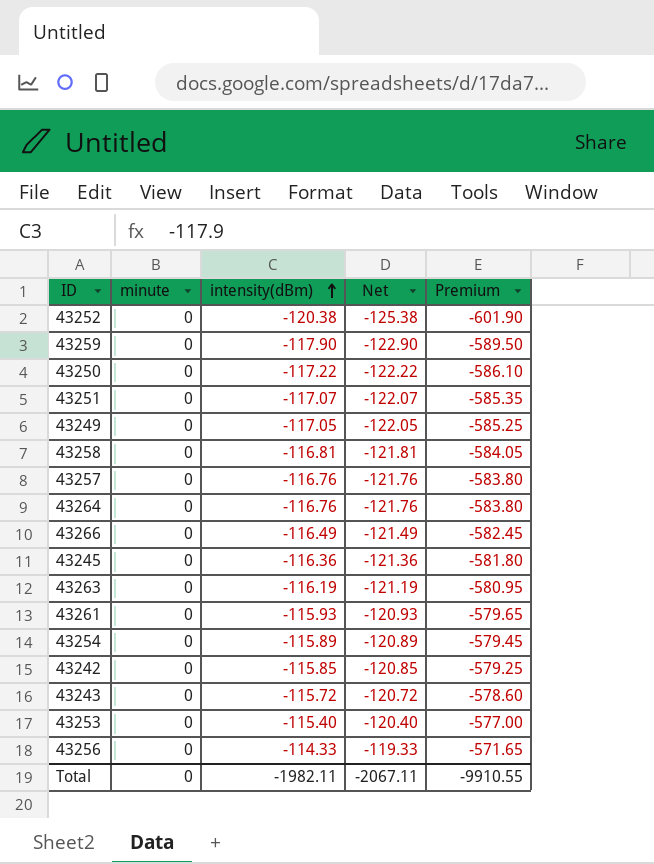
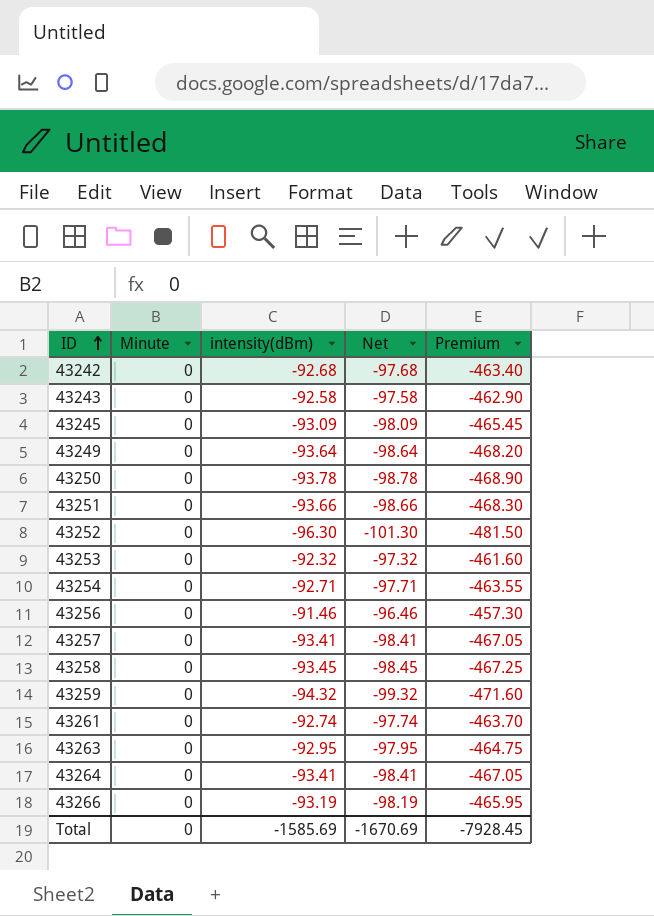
row order: intensity(dBm) ascending -> ID ascending
column name: minute -> Minute
43242 | intensity(dBm): -115.85 -> -92.68
43242 | Net: -120.85 -> -97.68
43242 | Premium: -579.25 -> -463.40
43243 | intensity(dBm): -115.72 -> -92.58
43243 | Net: -120.72 -> -97.58
43243 | Premium: -578.60 -> -462.90
43245 | intensity(dBm): -116.36 -> -93.09
43245 | Net: -121.36 -> -98.09
43245 | Premium: -581.80 -> -465.45
43249 | intensity(dBm): -117.05 -> -93.64
43249 | Net: -122.05 -> -98.64
43249 | Premium: -585.25 -> -468.20
43250 | intensity(dBm): -117.22 -> -93.78
43250 | Net: -122.22 -> -98.78
43250 | Premium: -586.10 -> -468.90
43251 | intensity(dBm): -117.07 -> -93.66
43251 | Net: -122.07 -> -98.66
43251 | Premium: -585.35 -> -468.30
43252 | intensity(dBm): -120.38 -> -96.30
43252 | Net: -125.38 -> -101.30
43252 | Premium: -601.90 -> -481.50
43253 | intensity(dBm): -115.40 -> -92.32
43253 | Net: -120.40 -> -97.32
43253 | Premium: -577.00 -> -461.60
43254 | intensity(dBm): -115.89 -> -92.71
43254 | Net: -120.89 -> -97.71
43254 | Premium: -579.45 -> -463.55
43256 | intensity(dBm): -114.33 -> -91.46
43256 | Net: -119.33 -> -96.46
43256 | Premium: -571.65 -> -457.30
43257 | intensity(dBm): -116.76 -> -93.41
43257 | Net: -121.76 -> -98.41
43257 | Premium: -583.80 -> -467.05
43258 | intensity(dBm): -116.81 -> -93.45
43258 | Net: -121.81 -> -98.45
43258 | Premium: -584.05 -> -467.25
43259 | intensity(dBm): -117.90 -> -94.32
43259 | Net: -122.90 -> -99.32
43259 | Premium: -589.50 -> -471.60
43261 | intensity(dBm): -115.93 -> -92.74
43261 | Net: -120.93 -> -97.74
43261 | Premium: -579.65 -> -463.70
43263 | intensity(dBm): -116.19 -> -92.95
43263 | Net: -121.19 -> -97.95
43263 | Premium: -580.95 -> -464.75
43264 | intensity(dBm): -116.76 -> -93.41
43264 | Net: -121.76 -> -98.41
43264 | Premium: -583.80 -> -467.05
43266 | intensity(dBm): -116.49 -> -93.19
43266 | Net: -121.49 -> -98.19
43266 | Premium: -582.45 -> -465.95
Total | intensity(dBm): -1982.11 -> -1585.69
Total | Net: -2067.11 -> -1670.69
Total | Premium: -9910.55 -> -7928.45

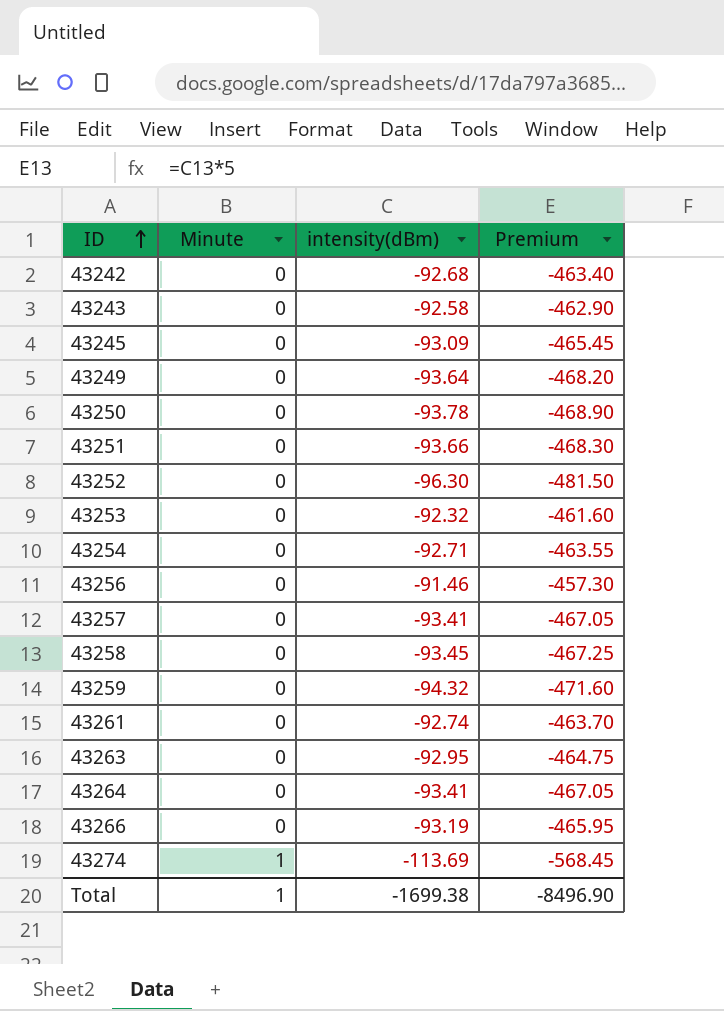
column Net | formula: [intensity(dBm)] - 5 -> none
row 43274: none -> 1 | -113.69 | -568.45
Total | Minute: 0 -> 1
Total | intensity(dBm): -1585.69 -> -1699.38
Total | Premium: -7928.45 -> -8496.90

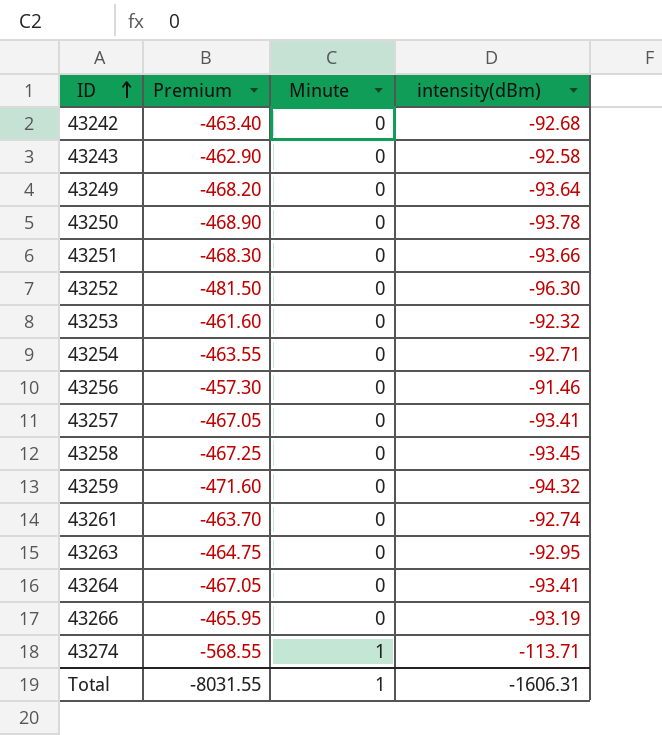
column Premium | position: 4 -> 2
row 43245: 0 | -93.09 | -465.45 -> none
43274 | Premium: -568.45 -> -568.55
43274 | intensity(dBm): -113.69 -> -113.71
Total | Premium: -8496.90 -> -8031.55
Total | intensity(dBm): -1699.38 -> -1606.31

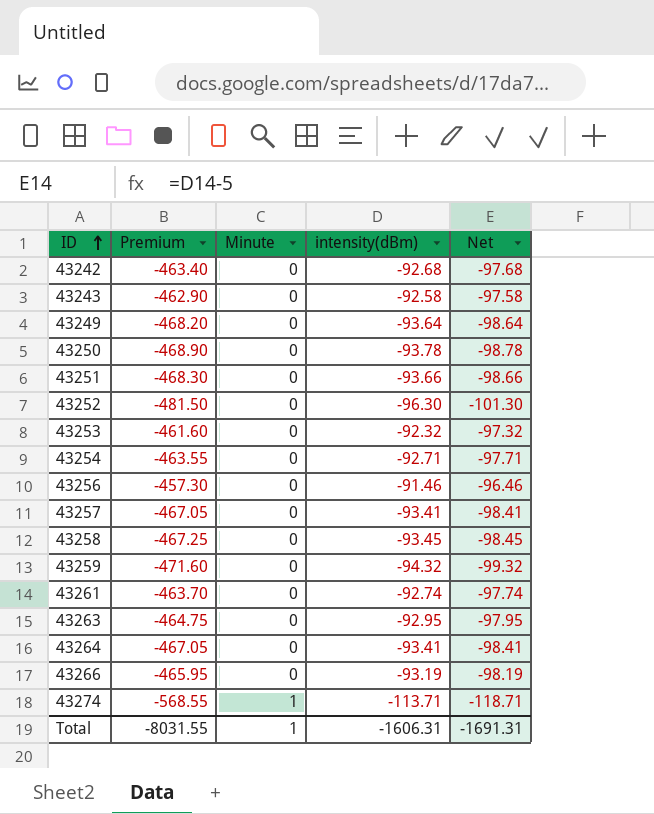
column Net | formula: none -> [intensity(dBm)] - 5

